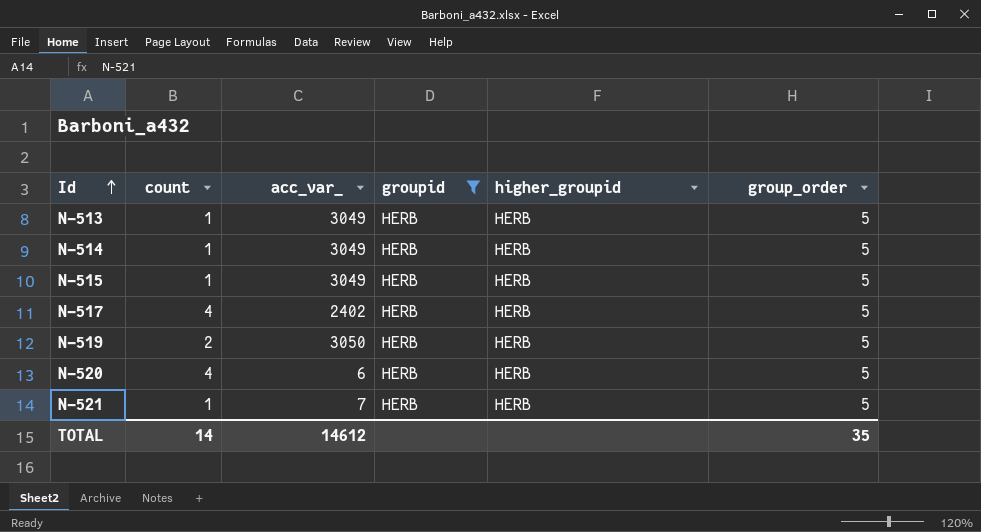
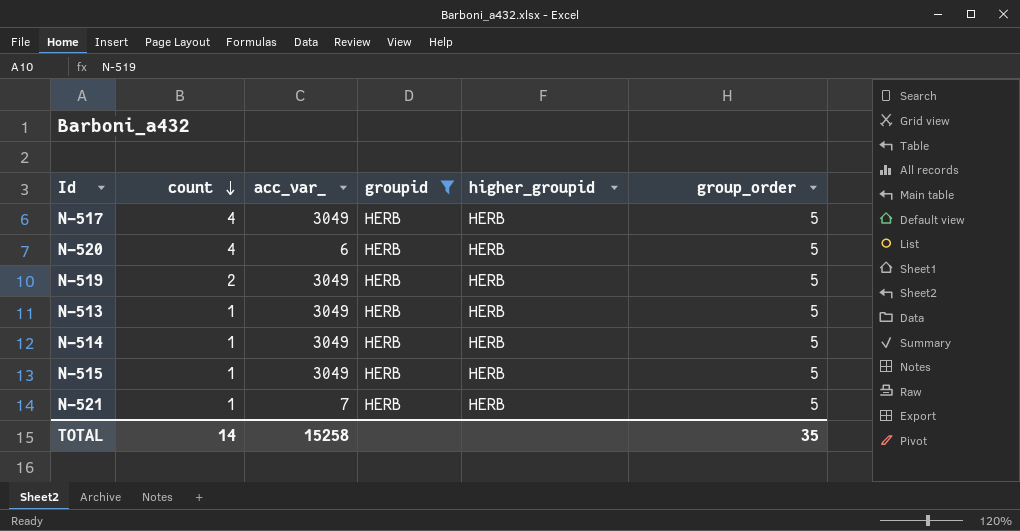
row order: Id ascending -> count descending
N-517 | acc_var_: 2402 -> 3049
N-519 | acc_var_: 3050 -> 3049
TOTAL | acc_var_: 14612 -> 15258

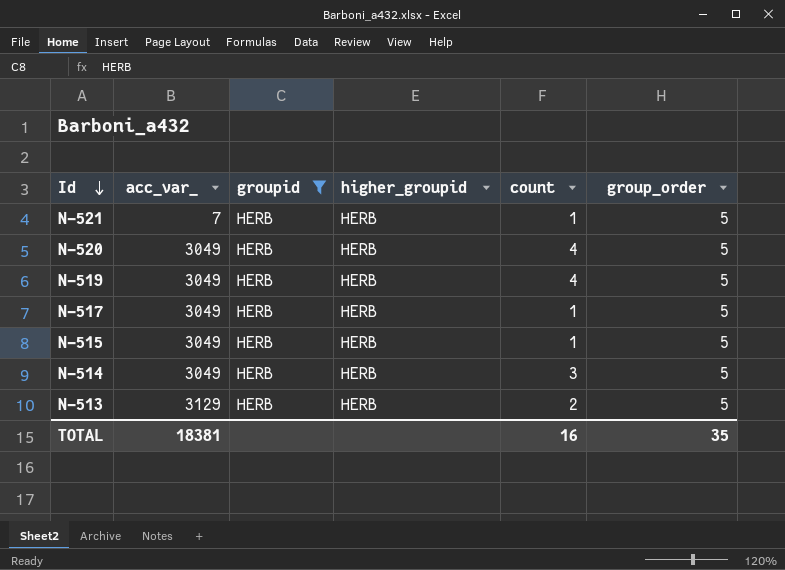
row order: count descending -> Id descending
column count | position: 2 -> 5
N-520 | acc_var_: 6 -> 3049
N-519 | count: 2 -> 4
N-517 | count: 4 -> 1
N-514 | count: 1 -> 3
N-513 | acc_var_: 3049 -> 3129
N-513 | count: 1 -> 2
TOTAL | acc_var_: 15258 -> 18381
TOTAL | count: 14 -> 16

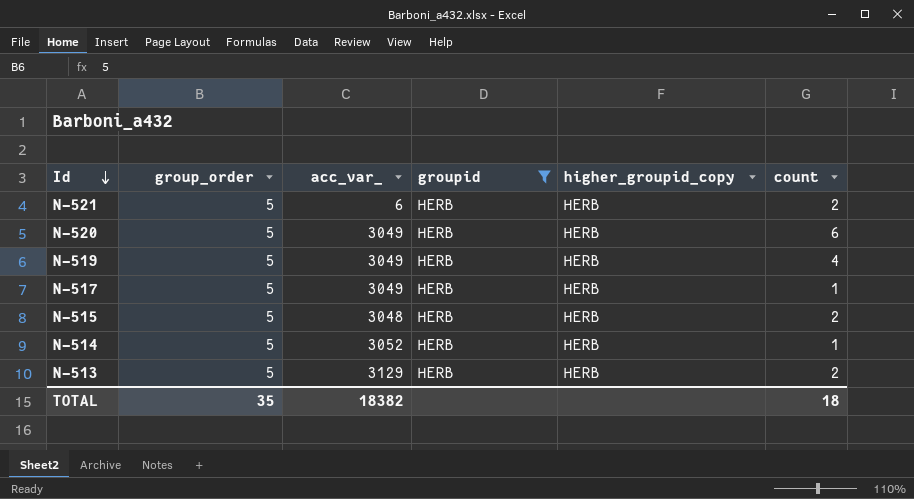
column group_order | position: 6 -> 2
column name: higher_groupid -> higher_groupid_copy
N-521 | acc_var_: 7 -> 6
N-521 | count: 1 -> 2
N-520 | count: 4 -> 6
N-515 | acc_var_: 3049 -> 3048
N-515 | count: 1 -> 2
N-514 | acc_var_: 3049 -> 3052
N-514 | count: 3 -> 1
TOTAL | acc_var_: 18381 -> 18382
TOTAL | count: 16 -> 18

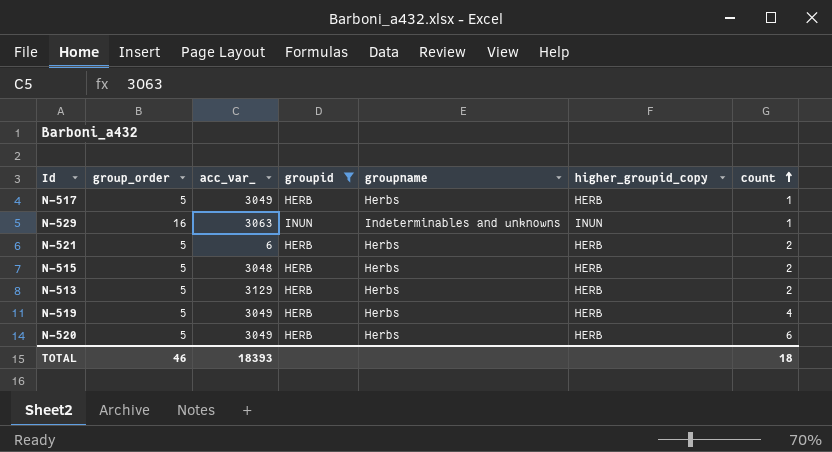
row order: Id descending -> count ascending
column groupname | position: none -> 5
row N-514: 5 | 3052 | HERB | HERB | 1 -> none
row N-529: none -> 16 | 3063 | INUN | Indeterminables and unknowns | INUN | 1
TOTAL | group_order: 35 -> 46
TOTAL | acc_var_: 18382 -> 18393

